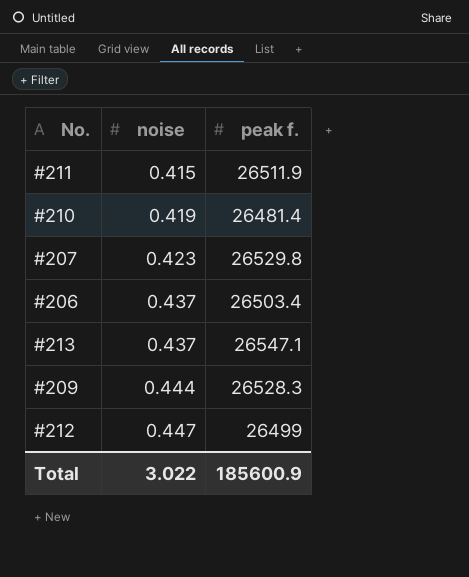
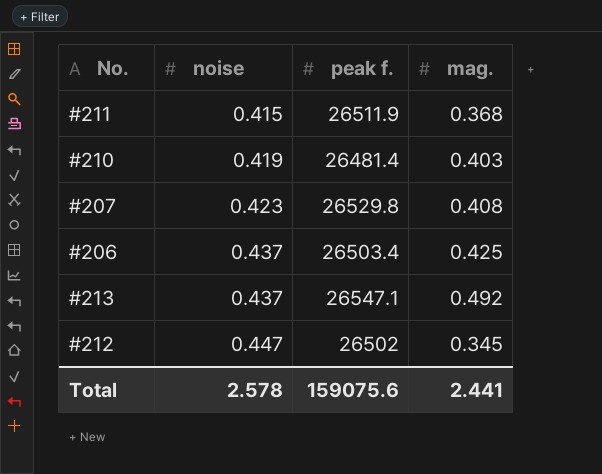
column mag. | position: none -> 4
row #209: 0.444 | 26528.3 -> none
#212 | peak f.: 26499 -> 26502
Total | noise: 3.022 -> 2.578
Total | peak f.: 185600.9 -> 159075.6

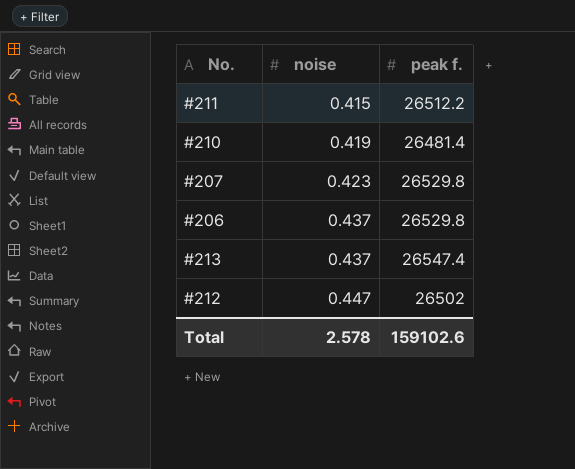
column mag. | position: 4 -> none
#211 | peak f.: 26511.9 -> 26512.2
#206 | peak f.: 26503.4 -> 26529.8
#213 | peak f.: 26547.1 -> 26547.4
Total | peak f.: 159075.6 -> 159102.6

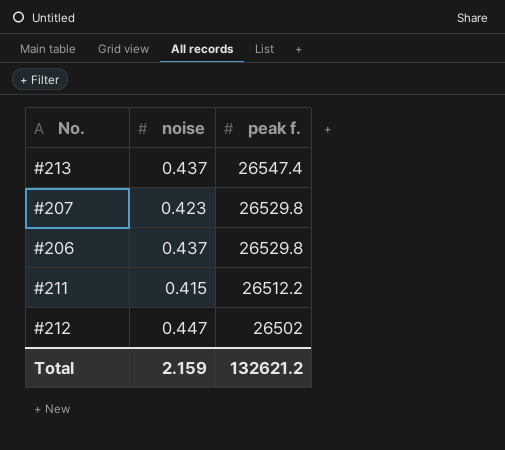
row order: noise ascending -> peak f. descending
row #210: 0.419 | 26481.4 -> none
Total | noise: 2.578 -> 2.159
Total | peak f.: 159102.6 -> 132621.2

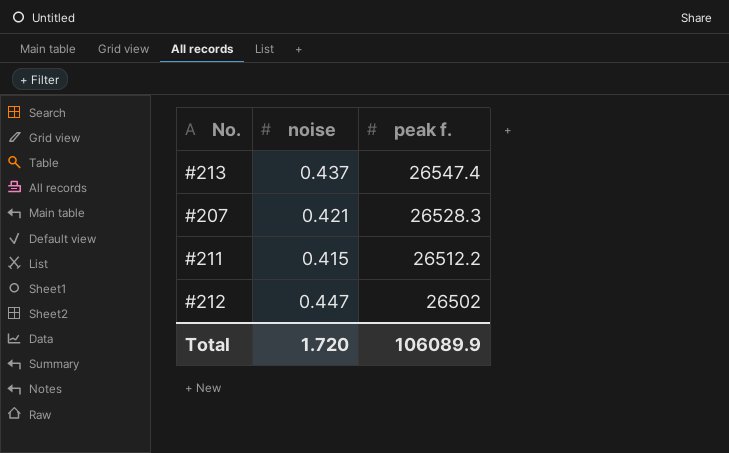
row #206: 0.437 | 26529.8 -> none
#207 | noise: 0.423 -> 0.421
#207 | peak f.: 26529.8 -> 26528.3
Total | noise: 2.159 -> 1.720
Total | peak f.: 132621.2 -> 106089.9

